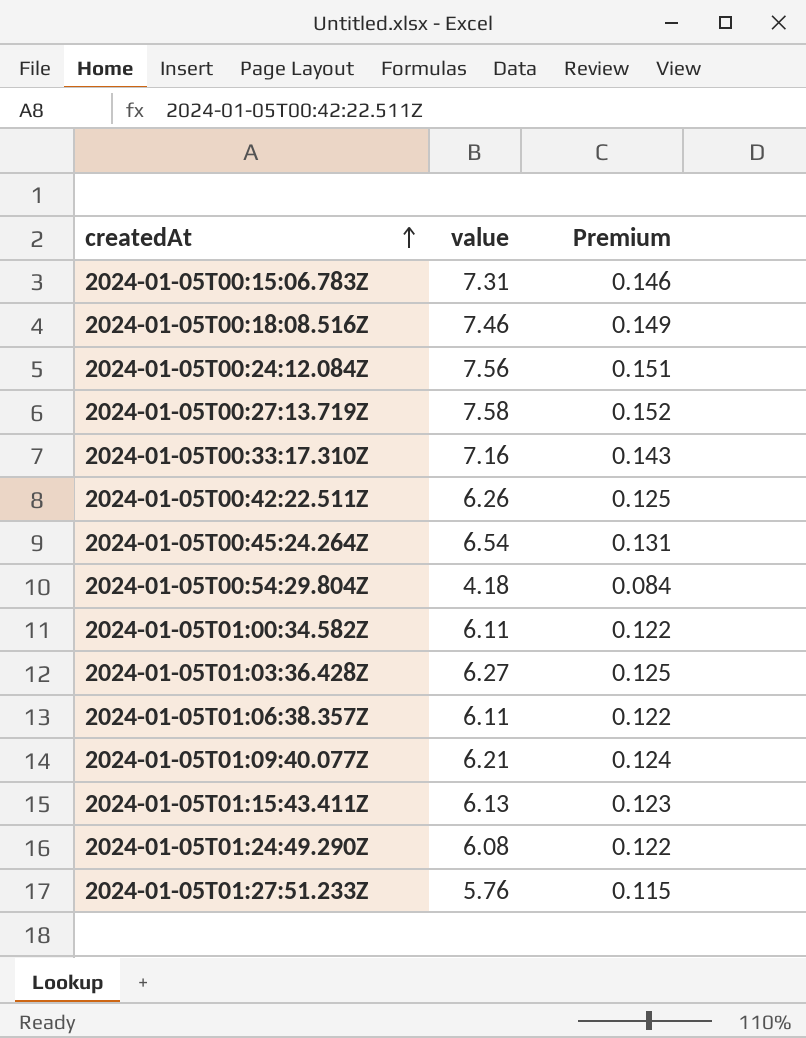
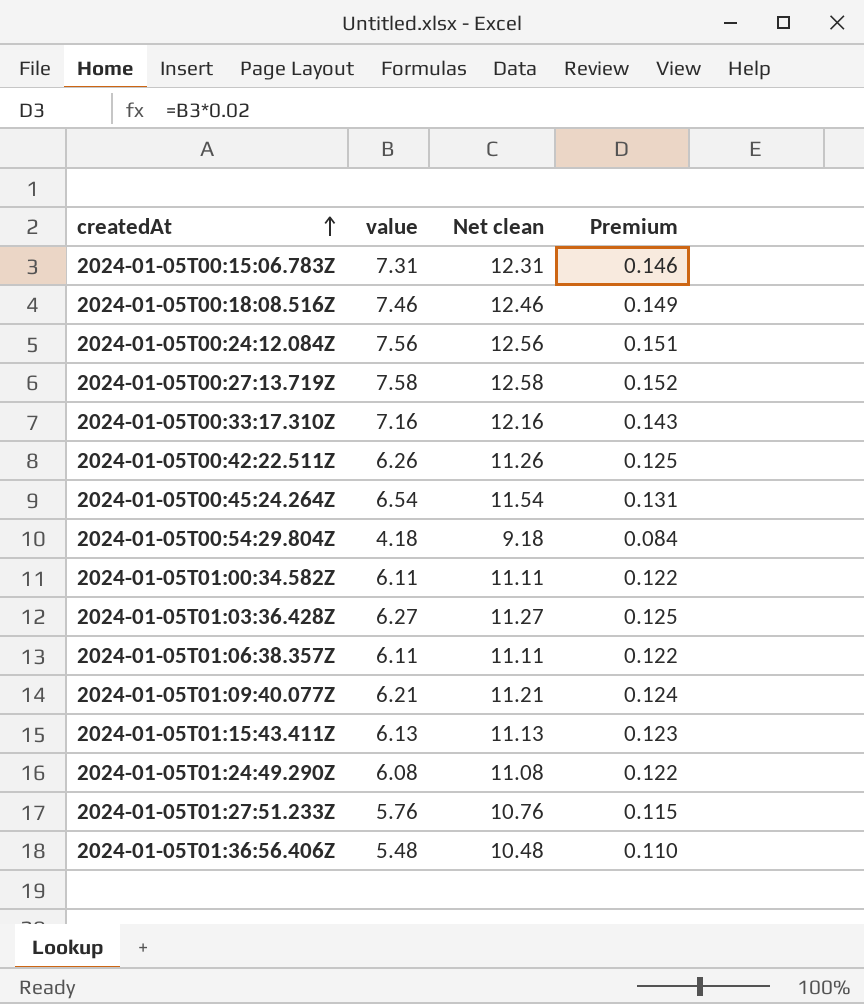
column Net clean | formula: none -> [value] + 5
row 2024-01-05T01:36:56.406Z: none -> 5.48 | 10.48 | 0.110

